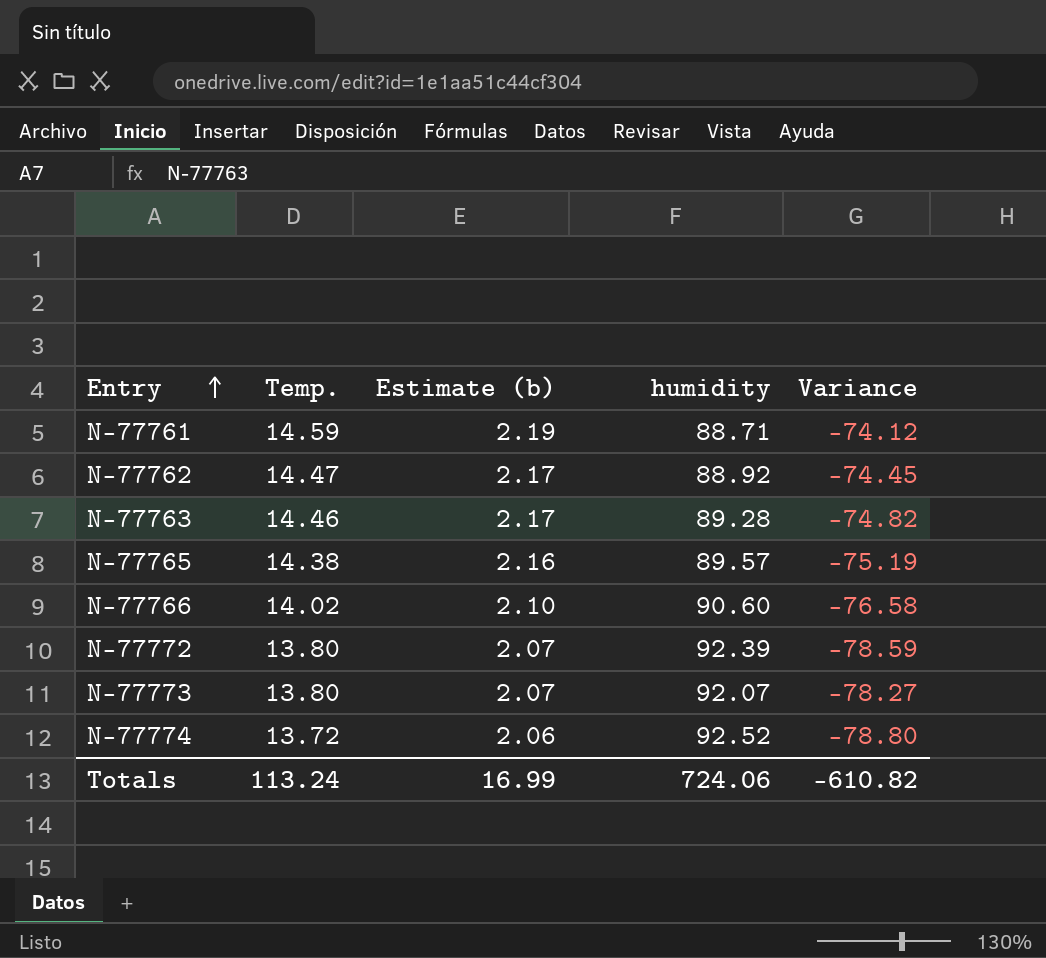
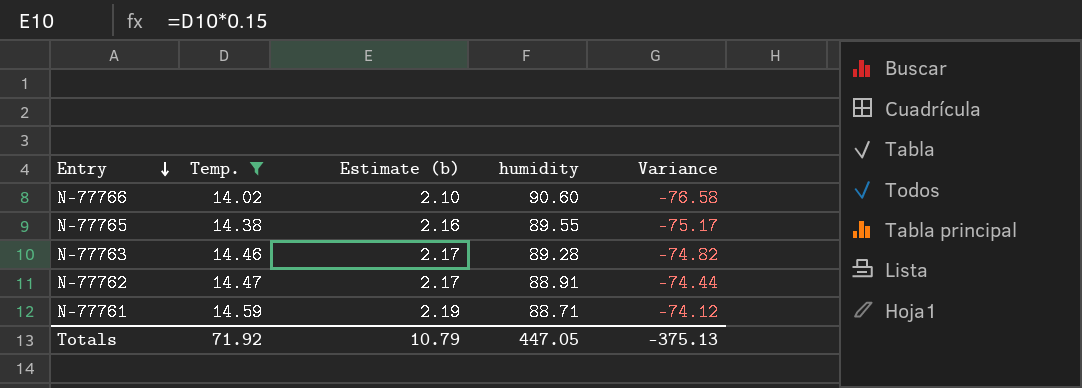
filter: none -> Temp. >= 14.02
row order: Entry ascending -> Entry descending
N-77765 | humidity: 89.57 -> 89.55
N-77765 | Variance: -75.19 -> -75.17
N-77762 | humidity: 88.92 -> 88.91
N-77762 | Variance: -74.45 -> -74.44
Totals | Temp.: 113.24 -> 71.92
Totals | Estimate (b): 16.99 -> 10.79
Totals | humidity: 724.06 -> 447.05
Totals | Variance: -610.82 -> -375.13

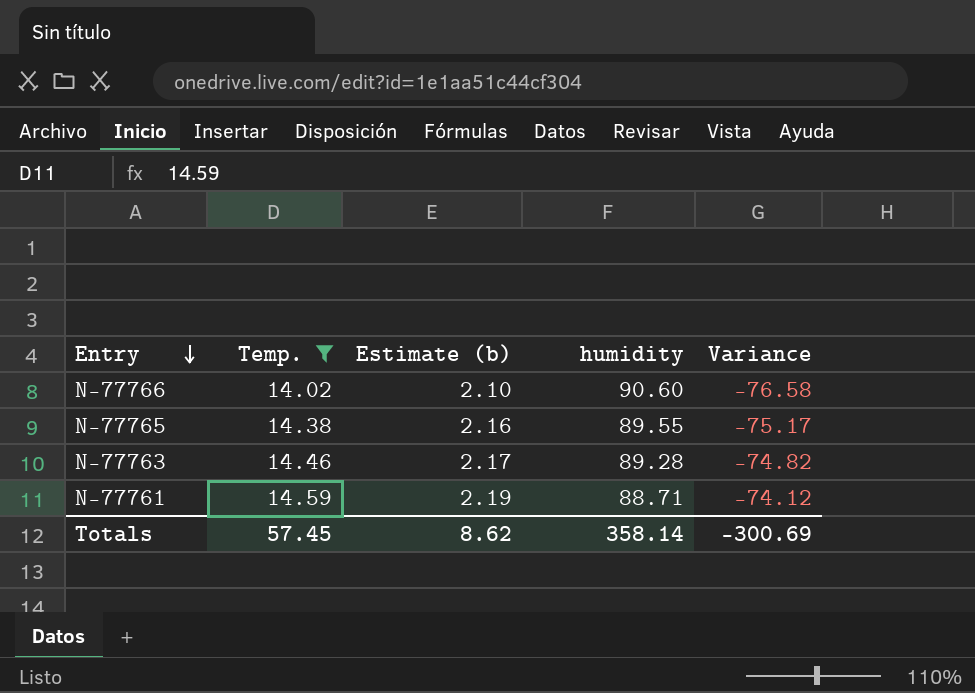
row N-77762: 14.47 | 2.17 | 88.91 | -74.44 -> none
Totals | Temp.: 71.92 -> 57.45
Totals | Estimate (b): 10.79 -> 8.62
Totals | humidity: 447.05 -> 358.14
Totals | Variance: -375.13 -> -300.69

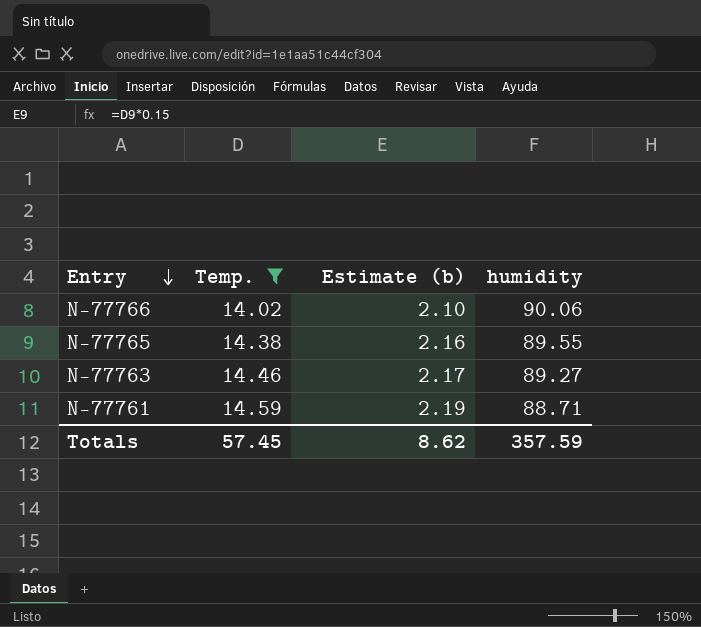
column Variance | formula: [Temp.] - [humidity] -> none
N-77766 | humidity: 90.60 -> 90.06
N-77763 | humidity: 89.28 -> 89.27
Totals | humidity: 358.14 -> 357.59

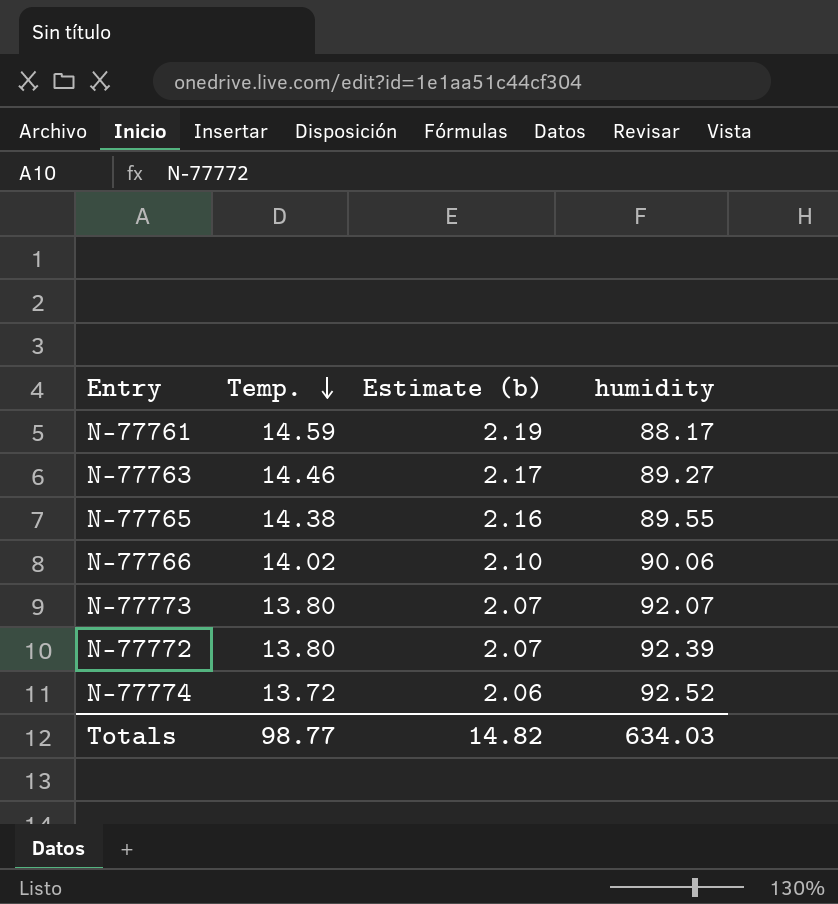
filter: Temp. >= 14.02 -> none
row order: Entry descending -> Temp. descending
N-77761 | humidity: 88.71 -> 88.17
Totals | Temp.: 57.45 -> 98.77
Totals | Estimate (b): 8.62 -> 14.82
Totals | humidity: 357.59 -> 634.03

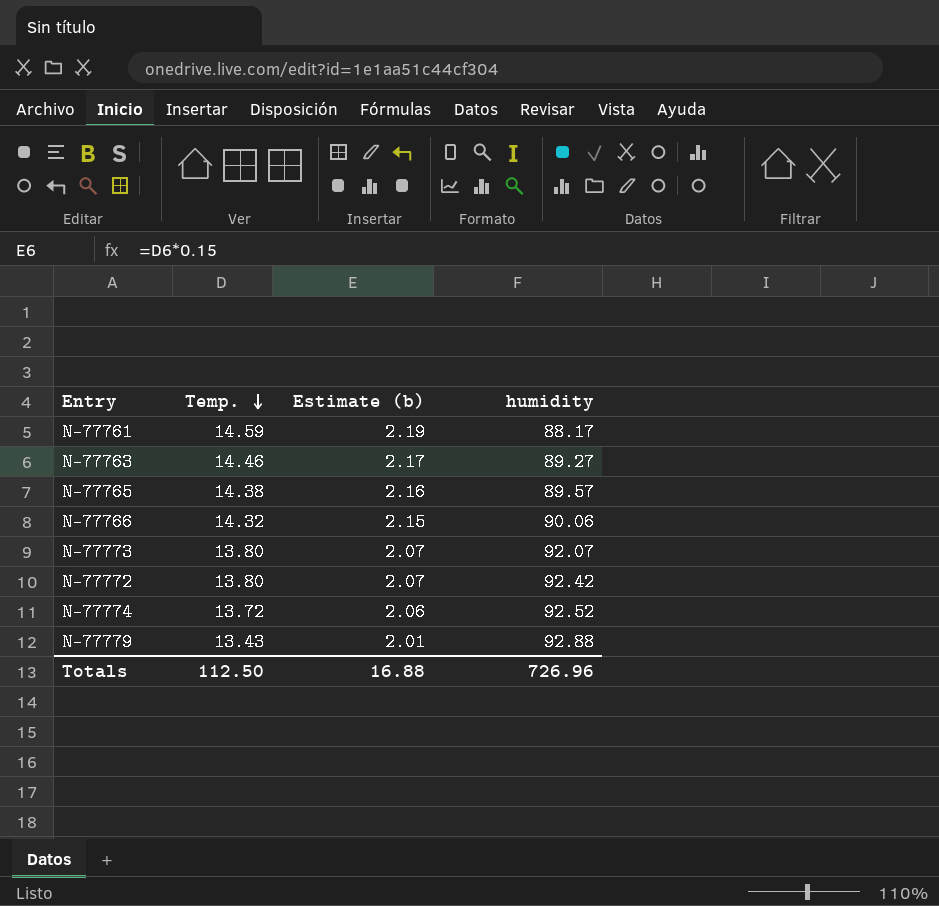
N-77765 | humidity: 89.55 -> 89.57
N-77766 | Temp.: 14.02 -> 14.32
N-77766 | Estimate (b): 2.10 -> 2.15
N-77772 | humidity: 92.39 -> 92.42
row N-77779: none -> 13.43 | 2.01 | 92.88
Totals | Temp.: 98.77 -> 112.50
Totals | Estimate (b): 14.82 -> 16.88
Totals | humidity: 634.03 -> 726.96

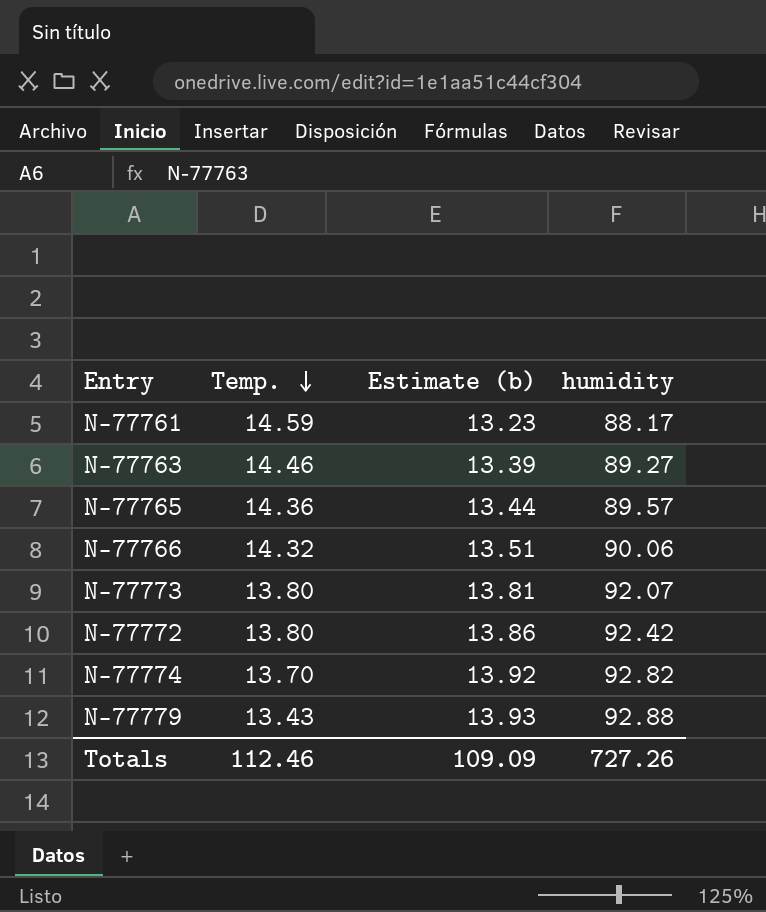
column Estimate (b) | formula: [Temp.] * 0.15 -> [humidity] * 0.15
N-77765 | Temp.: 14.38 -> 14.36
N-77774 | Temp.: 13.72 -> 13.70
N-77774 | humidity: 92.52 -> 92.82
Totals | Temp.: 112.50 -> 112.46
Totals | Estimate (b): 16.88 -> 109.09
Totals | humidity: 726.96 -> 727.26

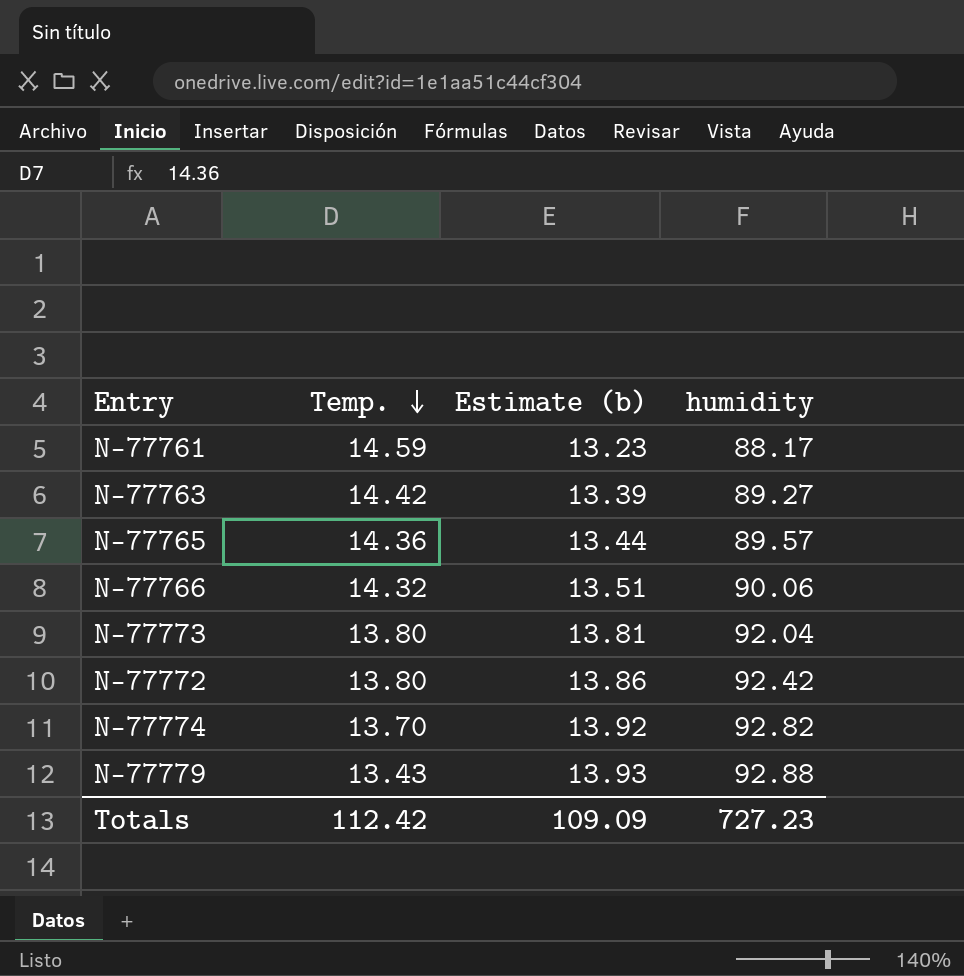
N-77763 | Temp.: 14.46 -> 14.42
N-77773 | humidity: 92.07 -> 92.04
Totals | Temp.: 112.46 -> 112.42
Totals | humidity: 727.26 -> 727.23

